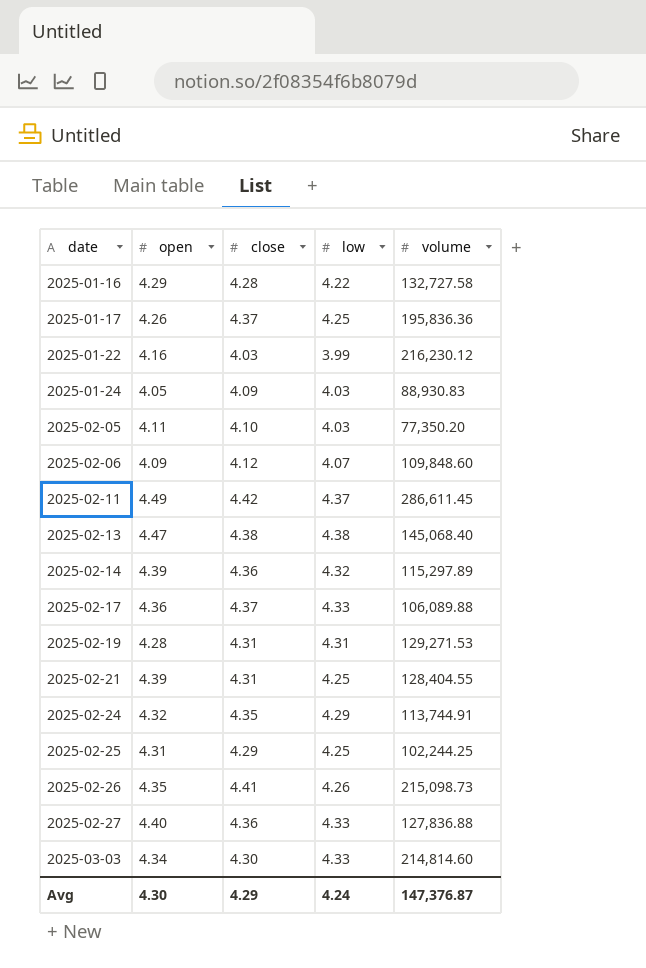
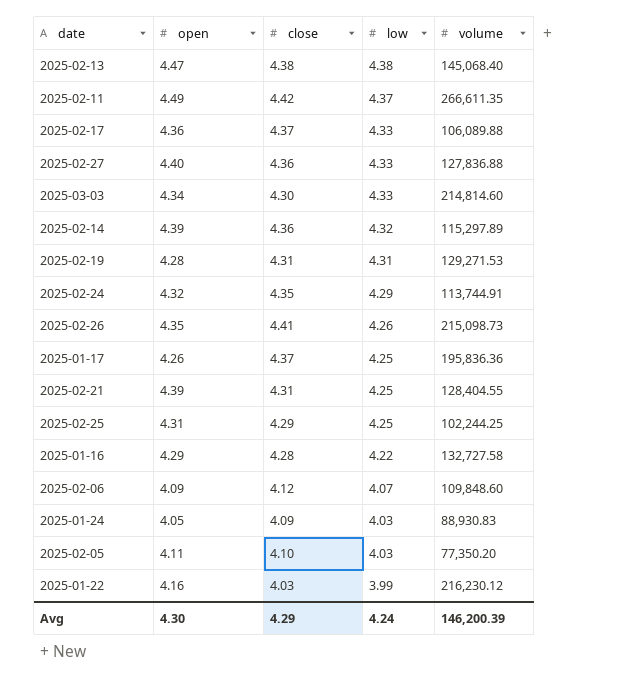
row order: date ascending -> low descending
2025-02-11 | volume: 286,611.45 -> 266,611.35
Avg | volume: 147,376.87 -> 146,200.39

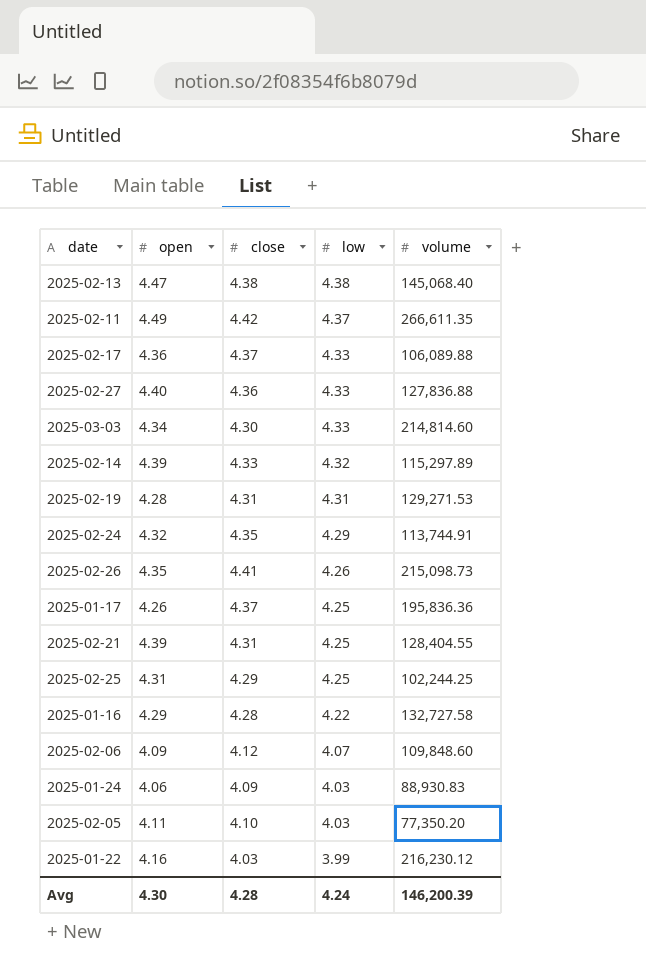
2025-02-14 | close: 4.36 -> 4.33
2025-01-24 | open: 4.05 -> 4.06
Avg | close: 4.29 -> 4.28

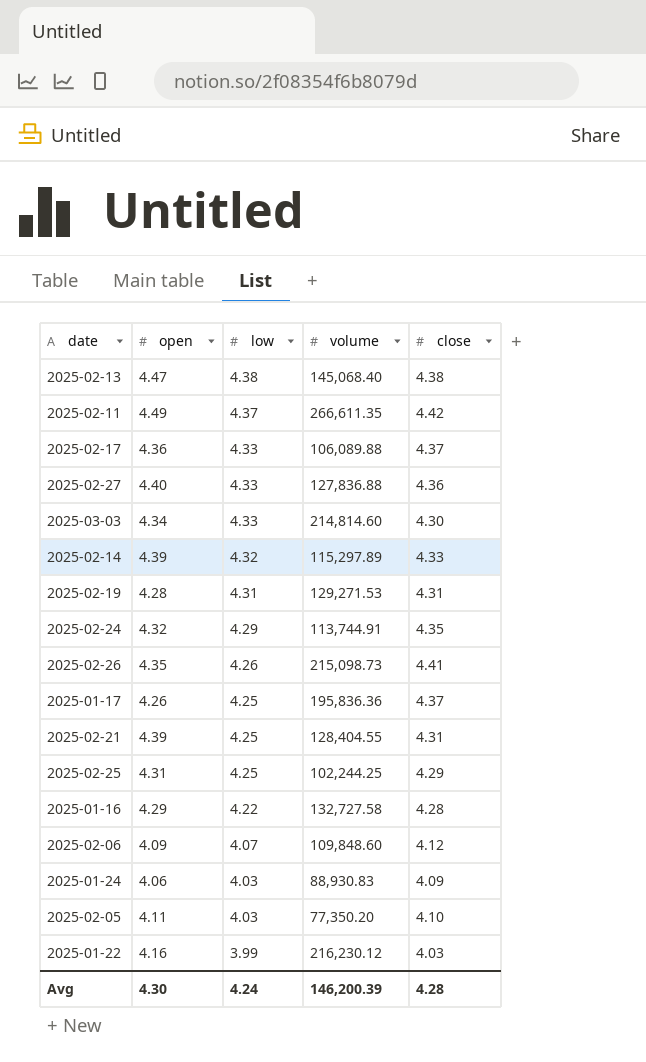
column close | position: 3 -> 5

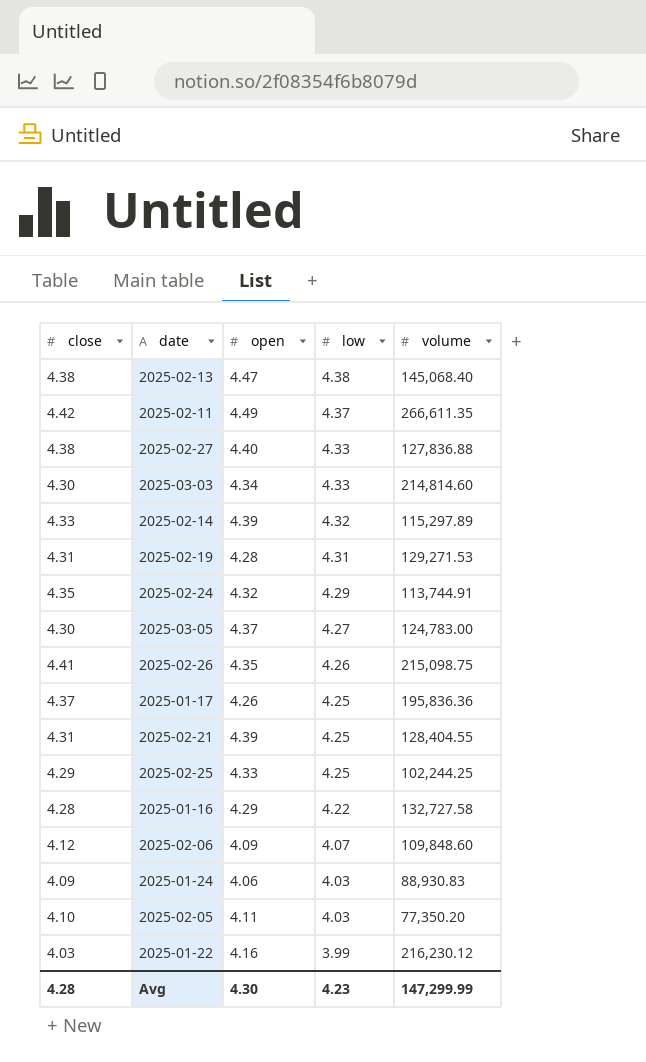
column close | position: 5 -> 1
row 2025-02-17: 4.36 | 4.33 | 106,089.88 | 4.37 -> none
2025-02-27 | close: 4.36 -> 4.38
row 2025-03-05: none -> 4.30 | 4.37 | 4.27 | 124,783.00
2025-02-26 | volume: 215,098.73 -> 215,098.75
2025-02-25 | open: 4.31 -> 4.33
Avg | low: 4.24 -> 4.23
Avg | volume: 146,200.39 -> 147,299.99

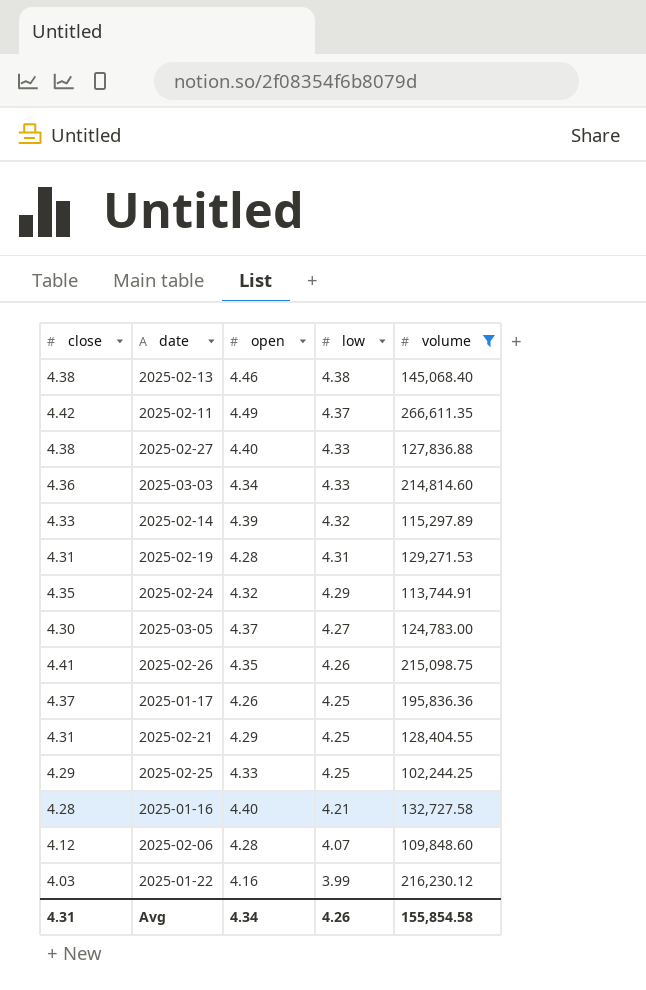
filter: none -> volume >= 102,244.25
2025-02-13 | open: 4.47 -> 4.46
2025-03-03 | close: 4.30 -> 4.36
2025-02-21 | open: 4.39 -> 4.29
2025-01-16 | open: 4.29 -> 4.40
2025-01-16 | low: 4.22 -> 4.21
2025-02-06 | open: 4.09 -> 4.28
Avg | close: 4.28 -> 4.31
Avg | open: 4.30 -> 4.34
Avg | low: 4.23 -> 4.26
Avg | volume: 147,299.99 -> 155,854.58

